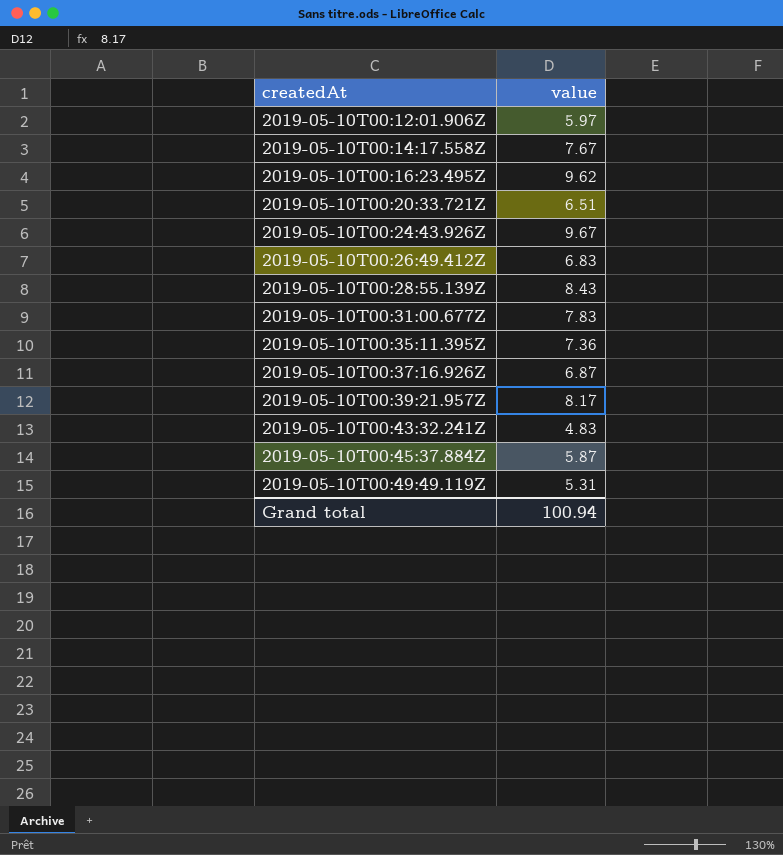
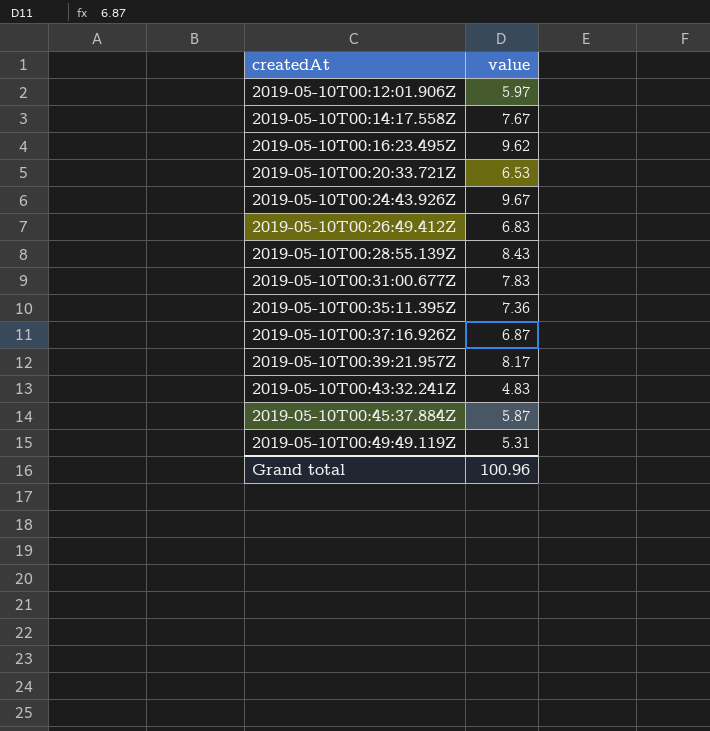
2019-05-10T00:20:33.721Z | value: 6.51 -> 6.53
Grand total | value: 100.94 -> 100.96

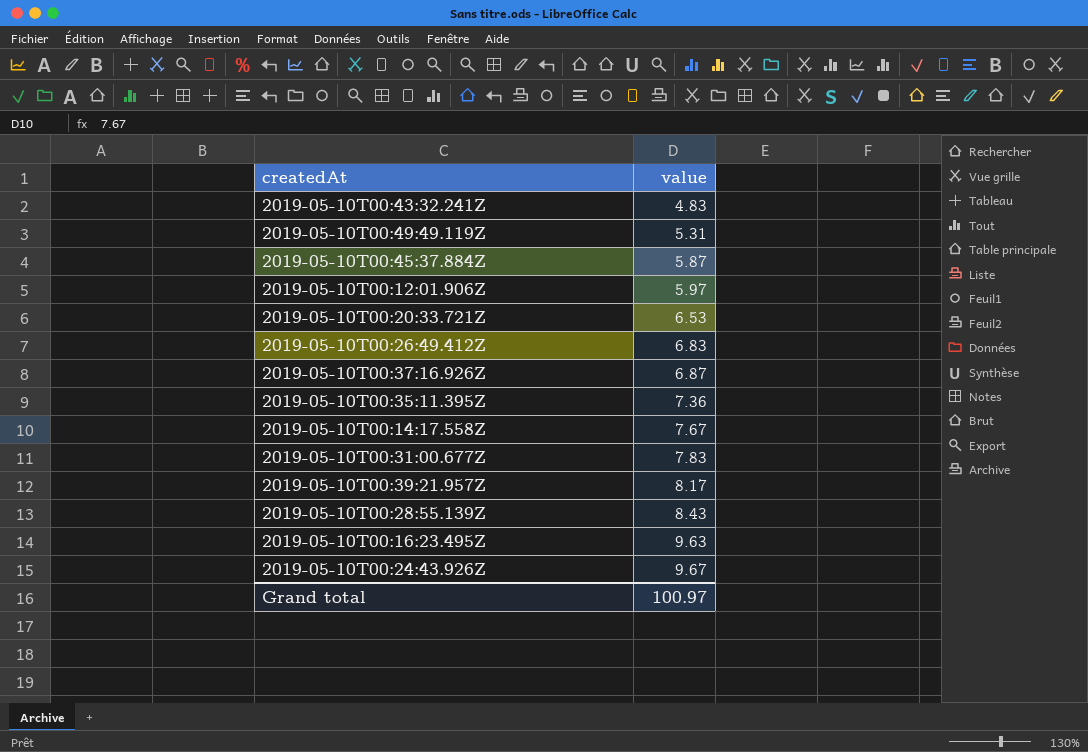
row order: createdAt ascending -> value ascending
2019-05-10T00:16:23.495Z | value: 9.62 -> 9.63
Grand total | value: 100.96 -> 100.97

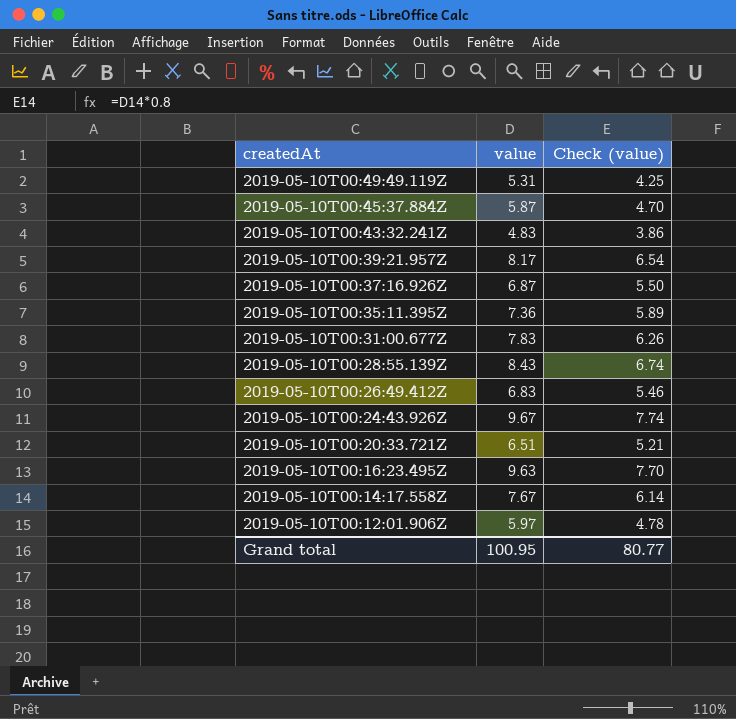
row order: value ascending -> createdAt descending
column Check (value) | formula: none -> [value] * 0.8
2019-05-10T00:20:33.721Z | value: 6.53 -> 6.51
Grand total | value: 100.97 -> 100.95

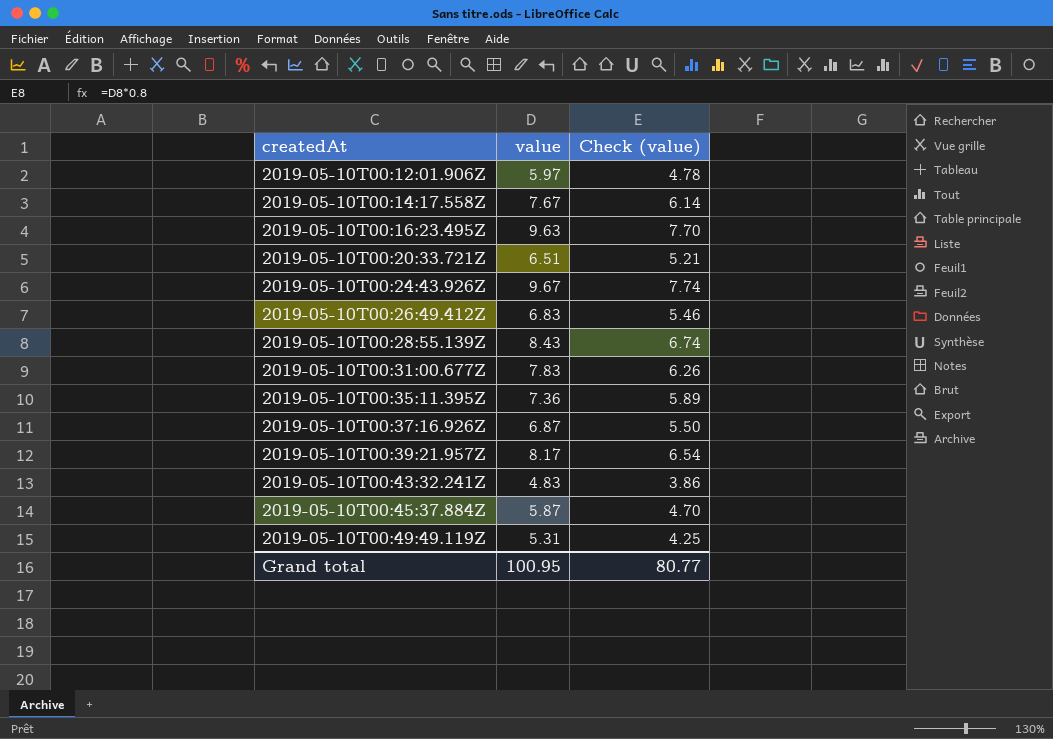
row order: createdAt descending -> createdAt ascending

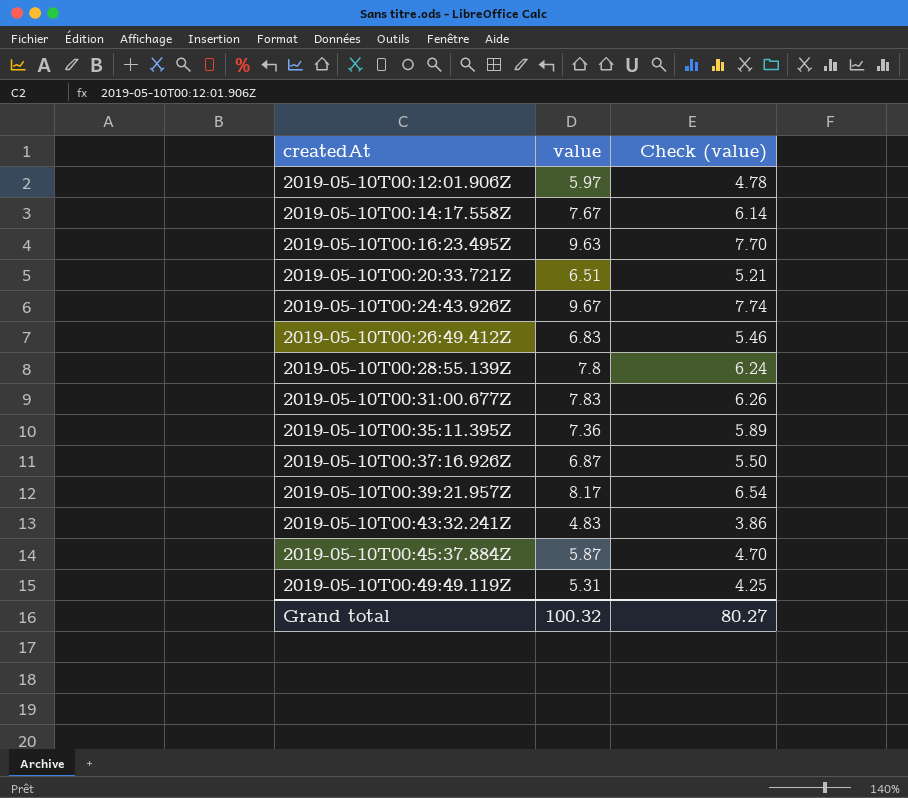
2019-05-10T00:28:55.139Z | value: 8.43 -> 7.8
2019-05-10T00:28:55.139Z | Check (value): 6.74 -> 6.24
Grand total | value: 100.95 -> 100.32
Grand total | Check (value): 80.77 -> 80.27

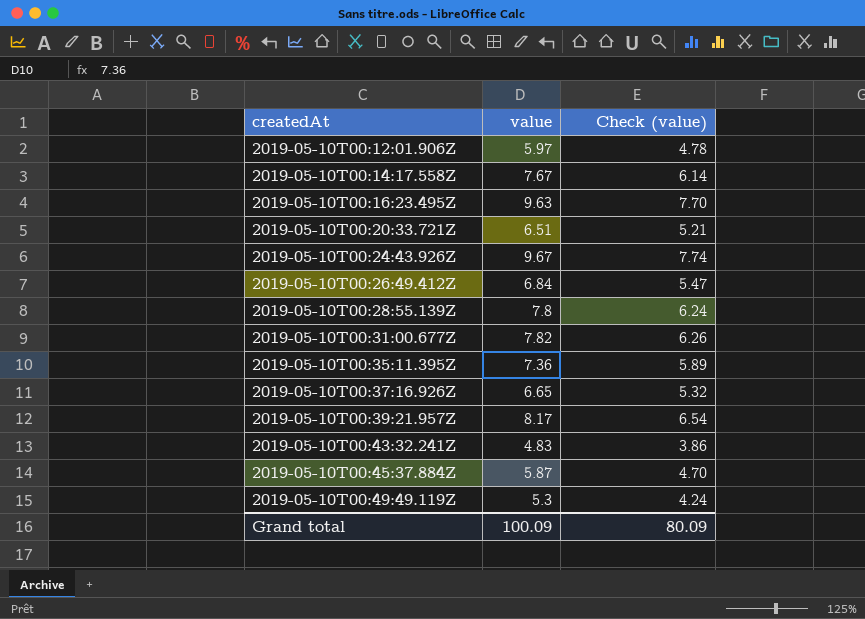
2019-05-10T00:26:49.412Z | value: 6.83 -> 6.84
2019-05-10T00:26:49.412Z | Check (value): 5.46 -> 5.47
2019-05-10T00:31:00.677Z | value: 7.83 -> 7.82
2019-05-10T00:37:16.926Z | value: 6.87 -> 6.65
2019-05-10T00:37:16.926Z | Check (value): 5.50 -> 5.32
2019-05-10T00:49:49.119Z | value: 5.31 -> 5.3
2019-05-10T00:49:49.119Z | Check (value): 4.25 -> 4.24
Grand total | value: 100.32 -> 100.09
Grand total | Check (value): 80.27 -> 80.09

